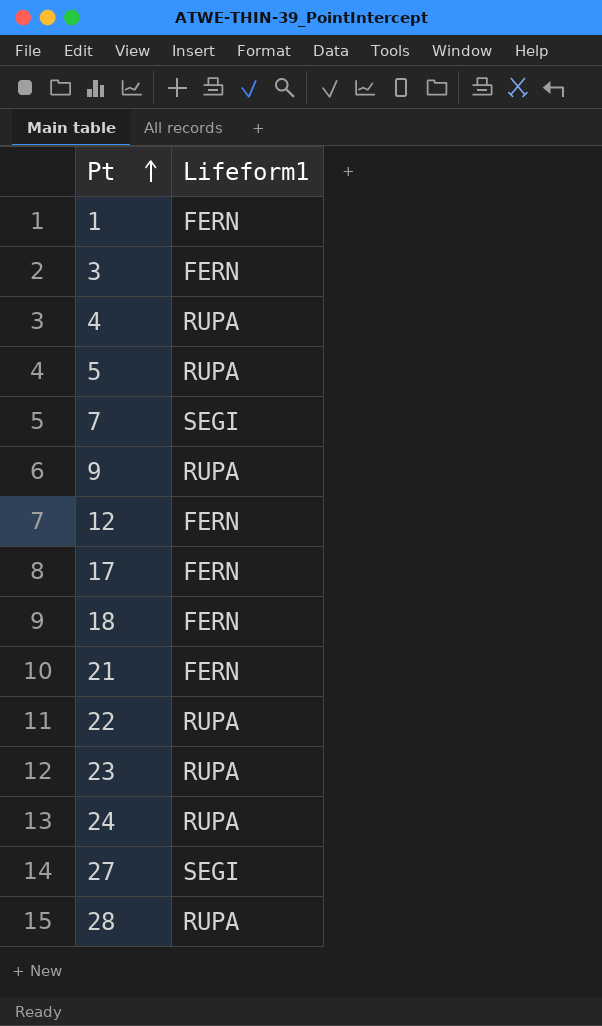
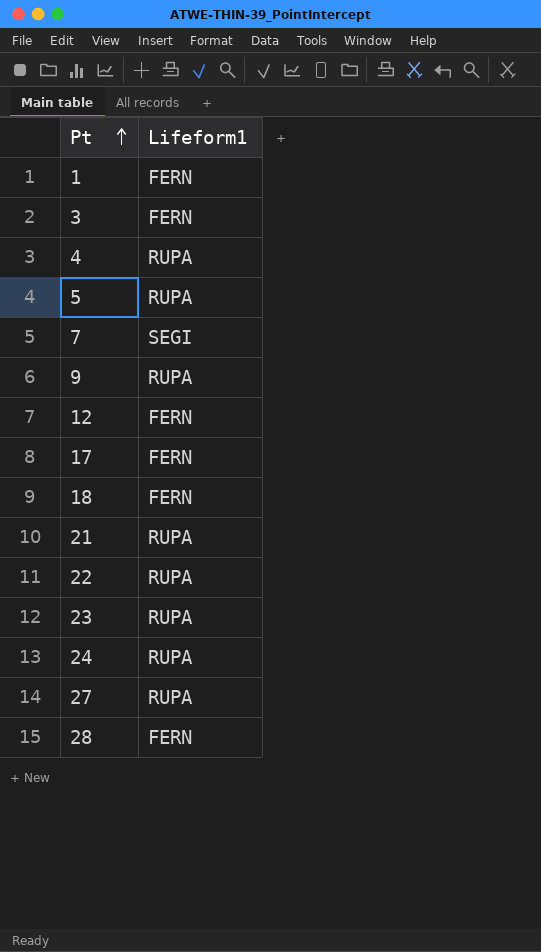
21 | Lifeform1: FERN -> RUPA
27 | Lifeform1: SEGI -> RUPA
28 | Lifeform1: RUPA -> FERN

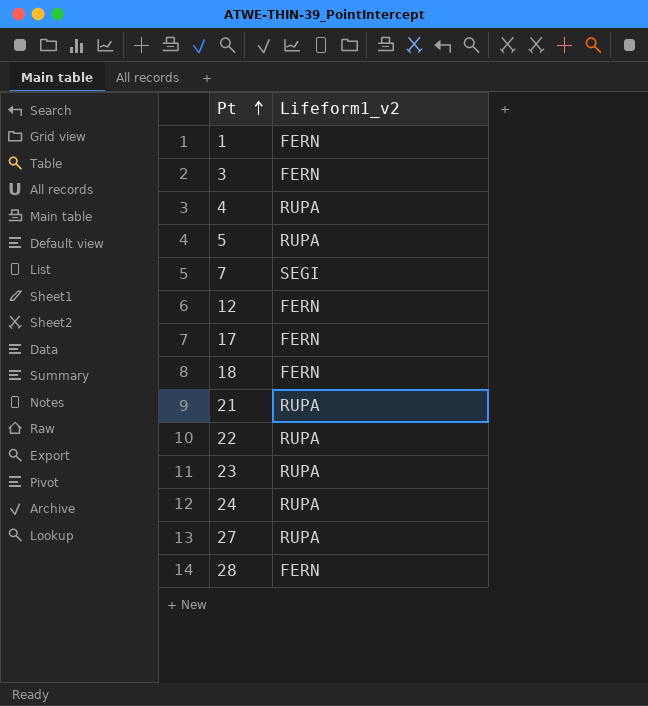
column name: Lifeform1 -> Lifeform1_v2
row 9: RUPA -> none

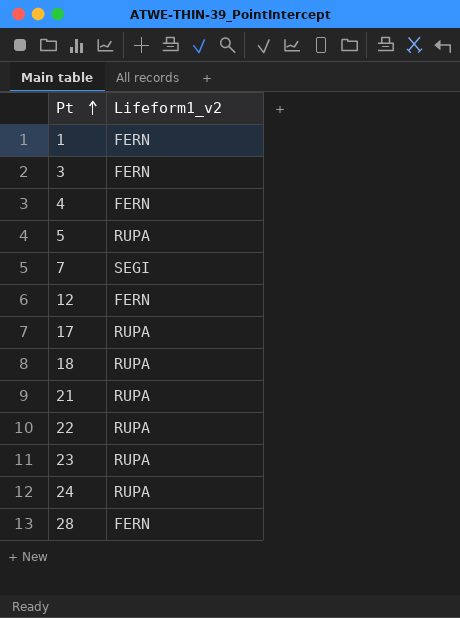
row 27: RUPA -> none
4 | Lifeform1_v2: RUPA -> FERN
17 | Lifeform1_v2: FERN -> RUPA
18 | Lifeform1_v2: FERN -> RUPA

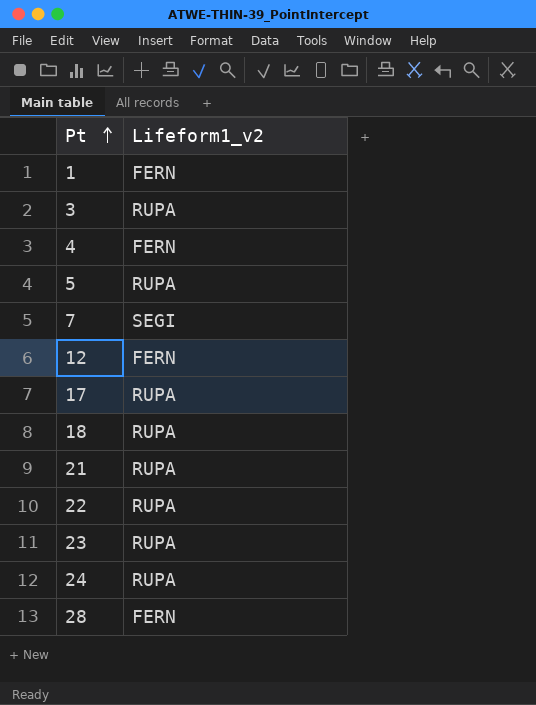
3 | Lifeform1_v2: FERN -> RUPA

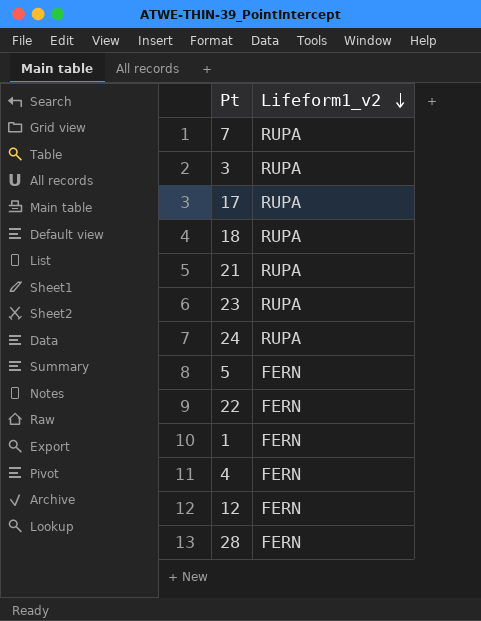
row order: Pt ascending -> Lifeform1_v2 descending
7 | Lifeform1_v2: SEGI -> RUPA
5 | Lifeform1_v2: RUPA -> FERN
22 | Lifeform1_v2: RUPA -> FERN

